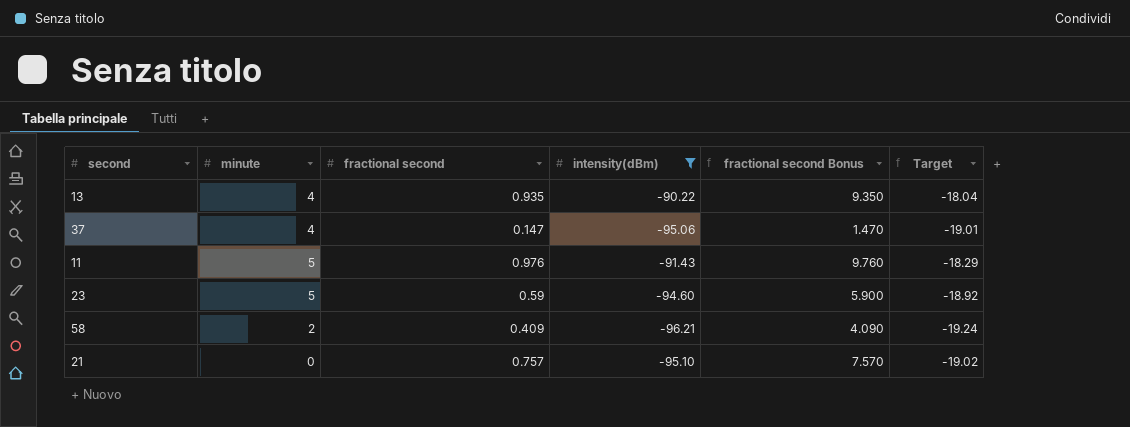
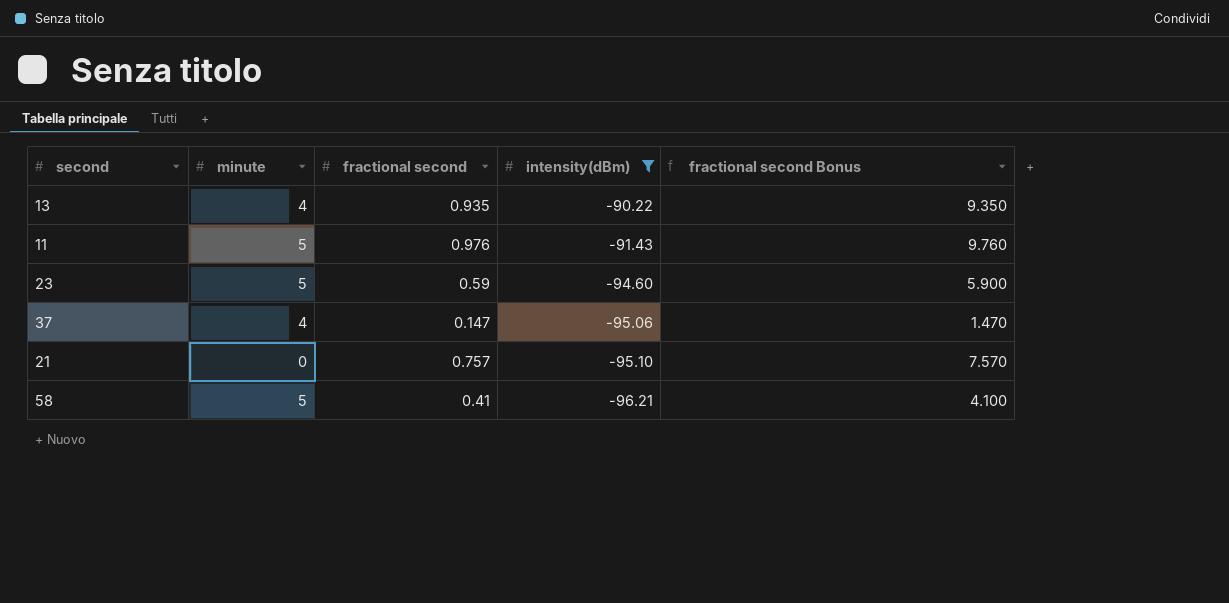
row order: none -> intensity(dBm) descending
column Target | formula: [intensity(dBm)] * 0.2 -> none
58 | minute: 2 -> 5
58 | fractional second: 0.409 -> 0.41
58 | fractional second Bonus: 4.090 -> 4.100

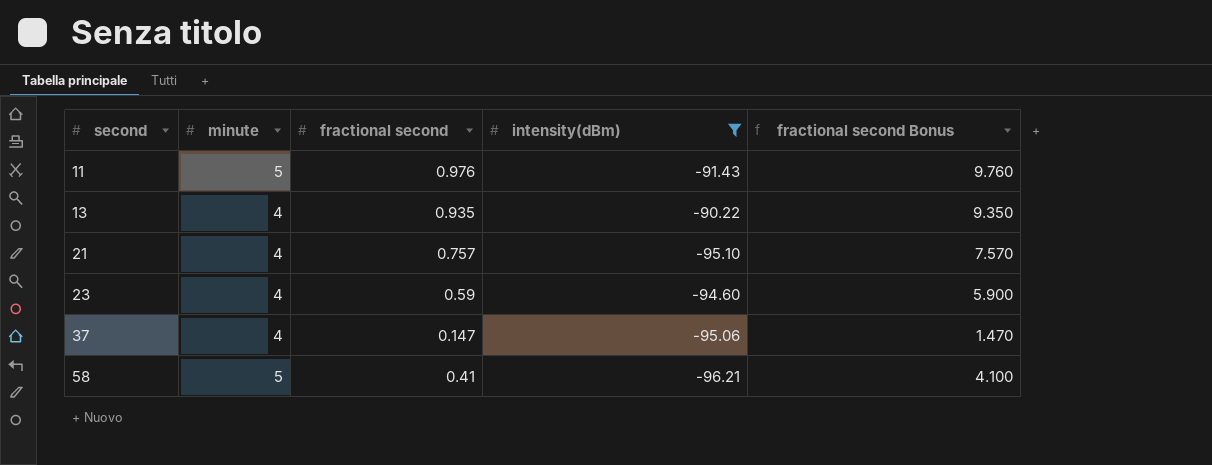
row order: intensity(dBm) descending -> second ascending
21 | minute: 0 -> 4
23 | minute: 5 -> 4

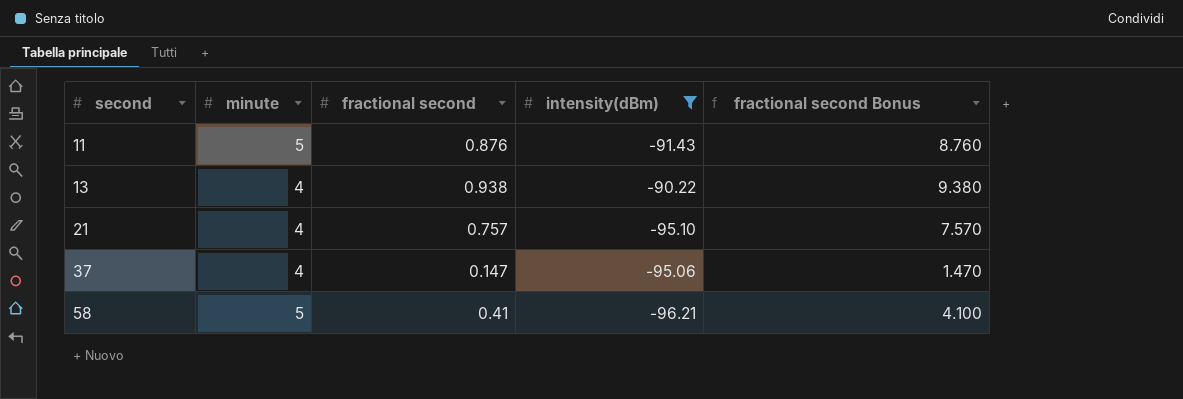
row 23: 4 | 0.59 | -94.60 | 5.900 -> none
11 | fractional second: 0.976 -> 0.876
11 | fractional second Bonus: 9.760 -> 8.760
13 | fractional second: 0.935 -> 0.938
13 | fractional second Bonus: 9.350 -> 9.380

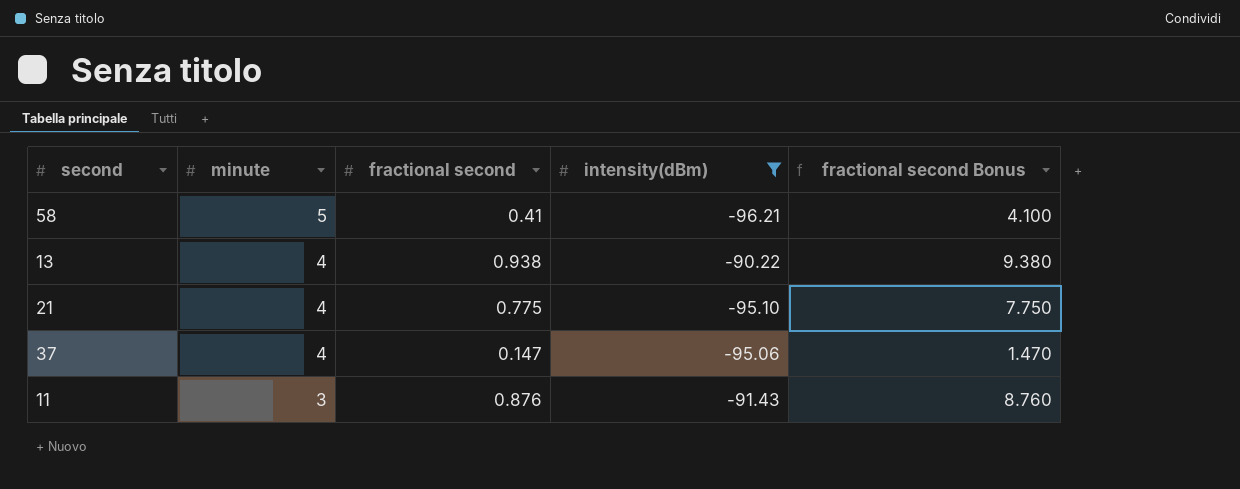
row order: second ascending -> minute descending
21 | fractional second: 0.757 -> 0.775
21 | fractional second Bonus: 7.570 -> 7.750
11 | minute: 5 -> 3

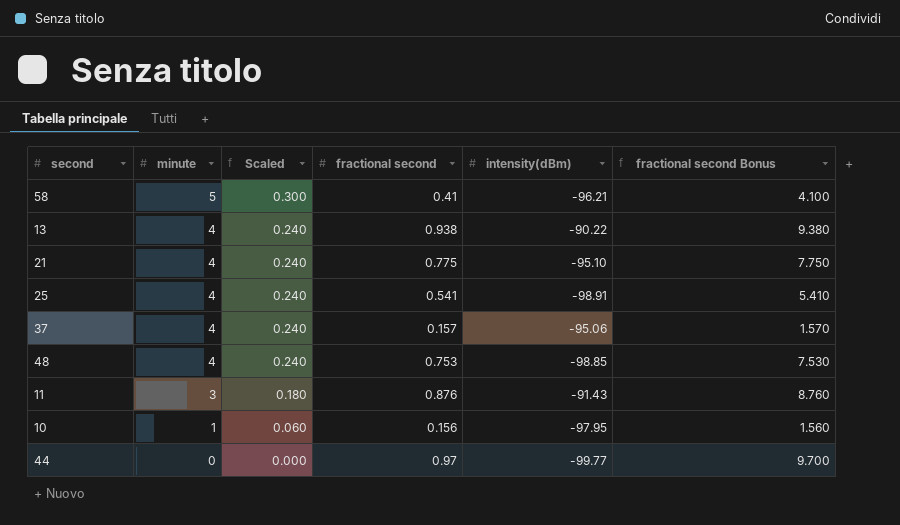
filter: intensity(dBm) >= -96.21 -> none
column Scaled | formula: none -> [minute] * 0.06
37 | fractional second: 0.147 -> 0.157
37 | fractional second Bonus: 1.470 -> 1.570

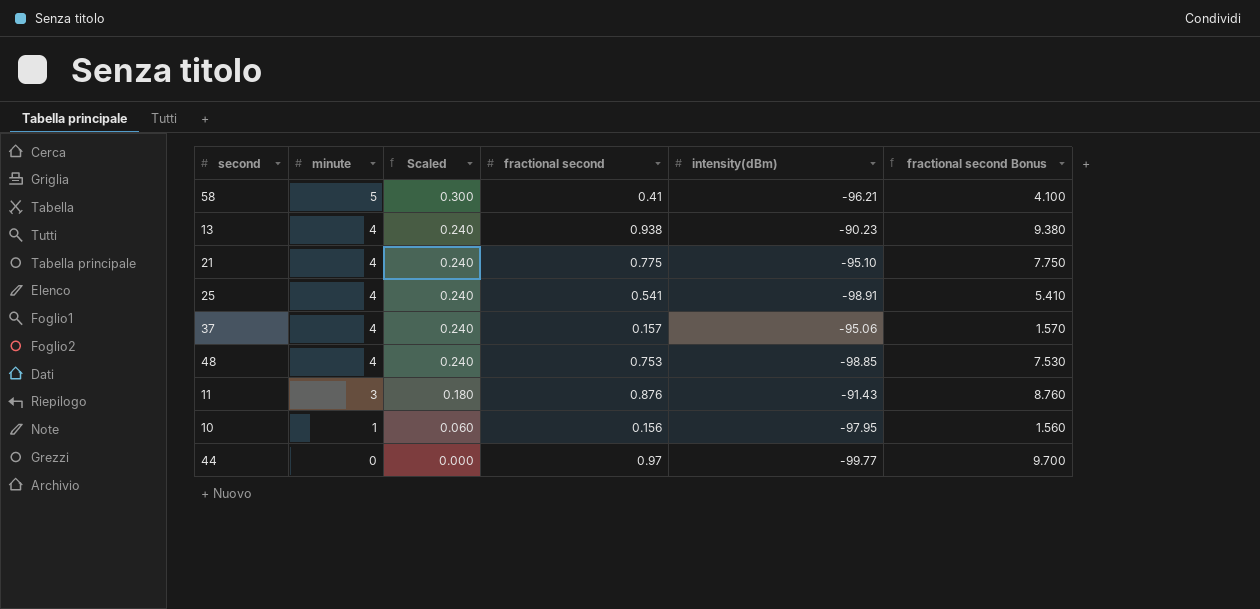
13 | intensity(dBm): -90.22 -> -90.23

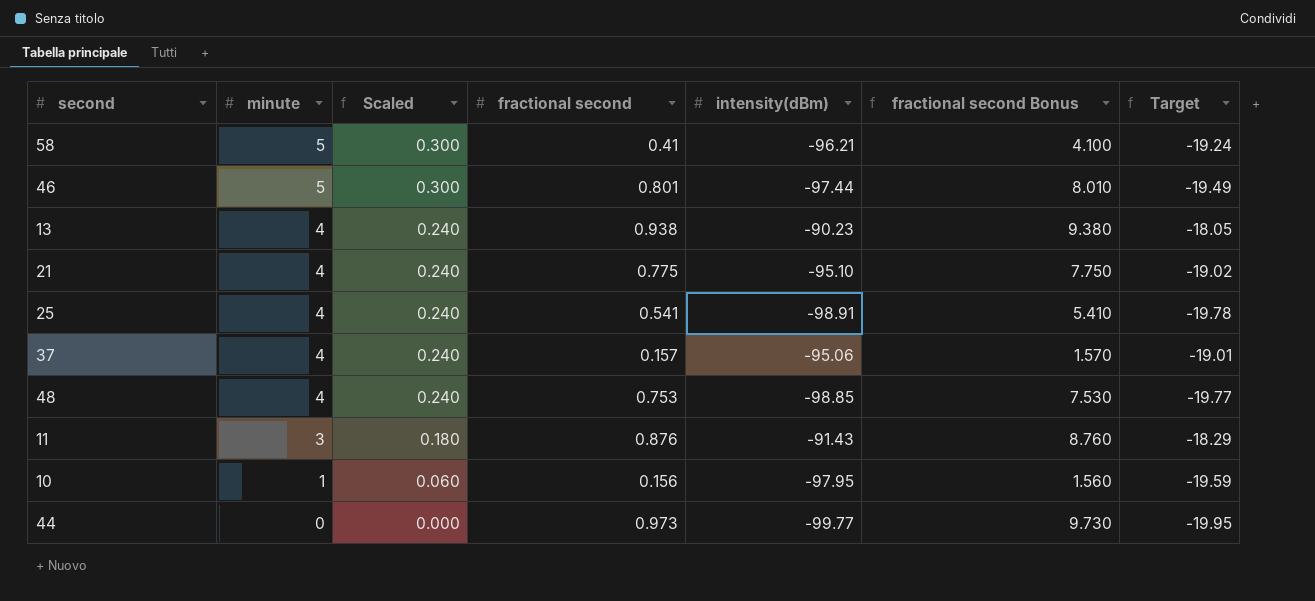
column Target | formula: none -> [intensity(dBm)] * 0.2
row 46: none -> 5 | 0.300 | 0.801 | -97.44 | 8.010 | -19.49
44 | fractional second: 0.97 -> 0.973
44 | fractional second Bonus: 9.700 -> 9.730

